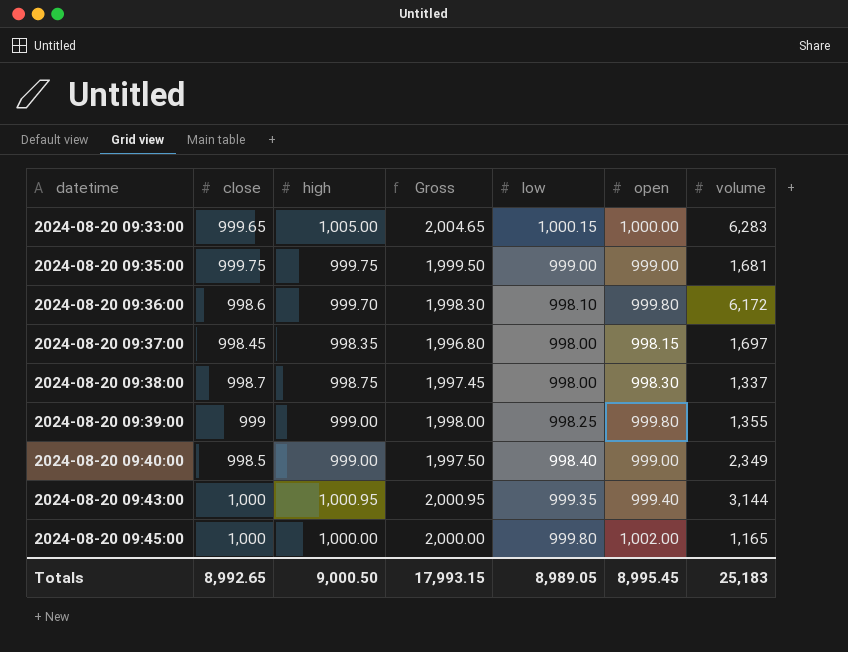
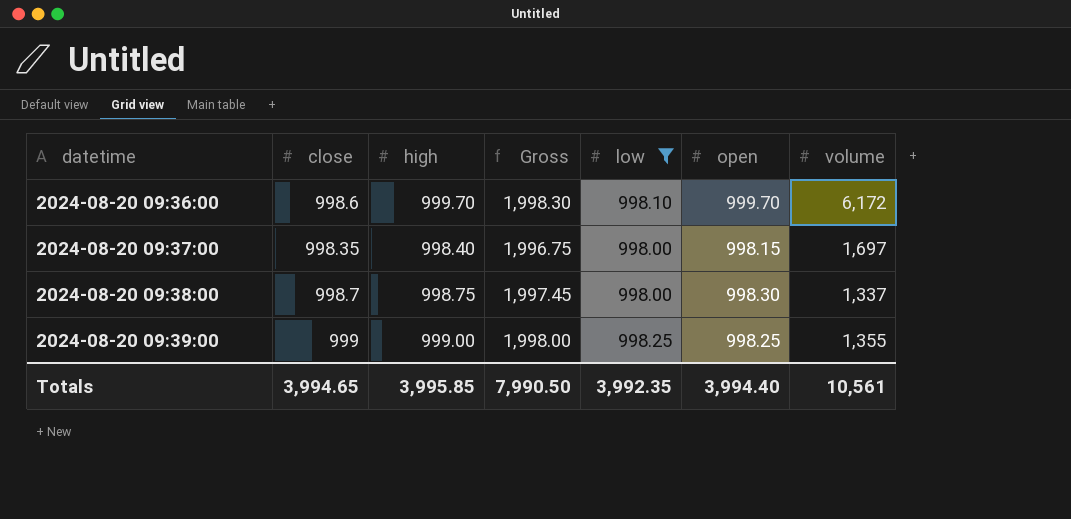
filter: none -> low <= 998.25
2024-08-20 09:36:00 | open: 999.80 -> 999.70
2024-08-20 09:37:00 | close: 998.45 -> 998.35
2024-08-20 09:37:00 | high: 998.35 -> 998.40
2024-08-20 09:37:00 | Gross: 1,996.80 -> 1,996.75
2024-08-20 09:39:00 | open: 999.80 -> 998.25
Totals | close: 8,992.65 -> 3,994.65
Totals | high: 9,000.50 -> 3,995.85
Totals | Gross: 17,993.15 -> 7,990.50
Totals | low: 8,989.05 -> 3,992.35
Totals | open: 8,995.45 -> 3,994.40
Totals | volume: 25,183 -> 10,561

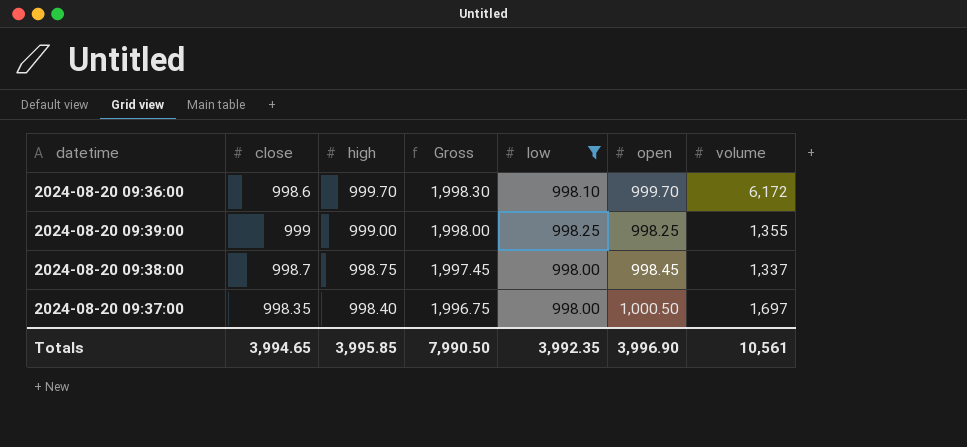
row order: datetime ascending -> high descending
2024-08-20 09:38:00 | open: 998.30 -> 998.45
2024-08-20 09:37:00 | open: 998.15 -> 1,000.50
Totals | open: 3,994.40 -> 3,996.90

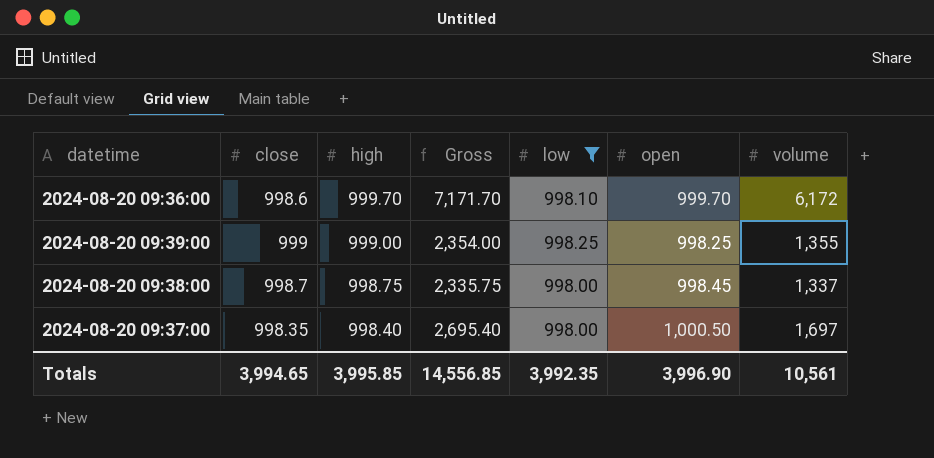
column Gross | formula: [close] + [high] -> [high] + [volume]
Totals | Gross: 7,990.50 -> 14,556.85

